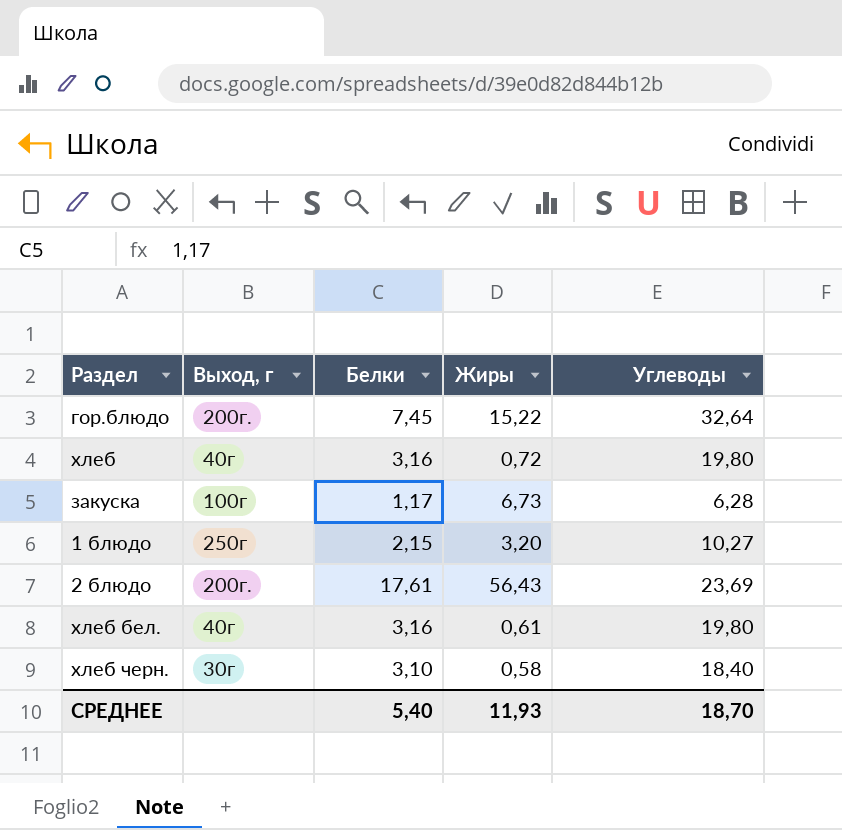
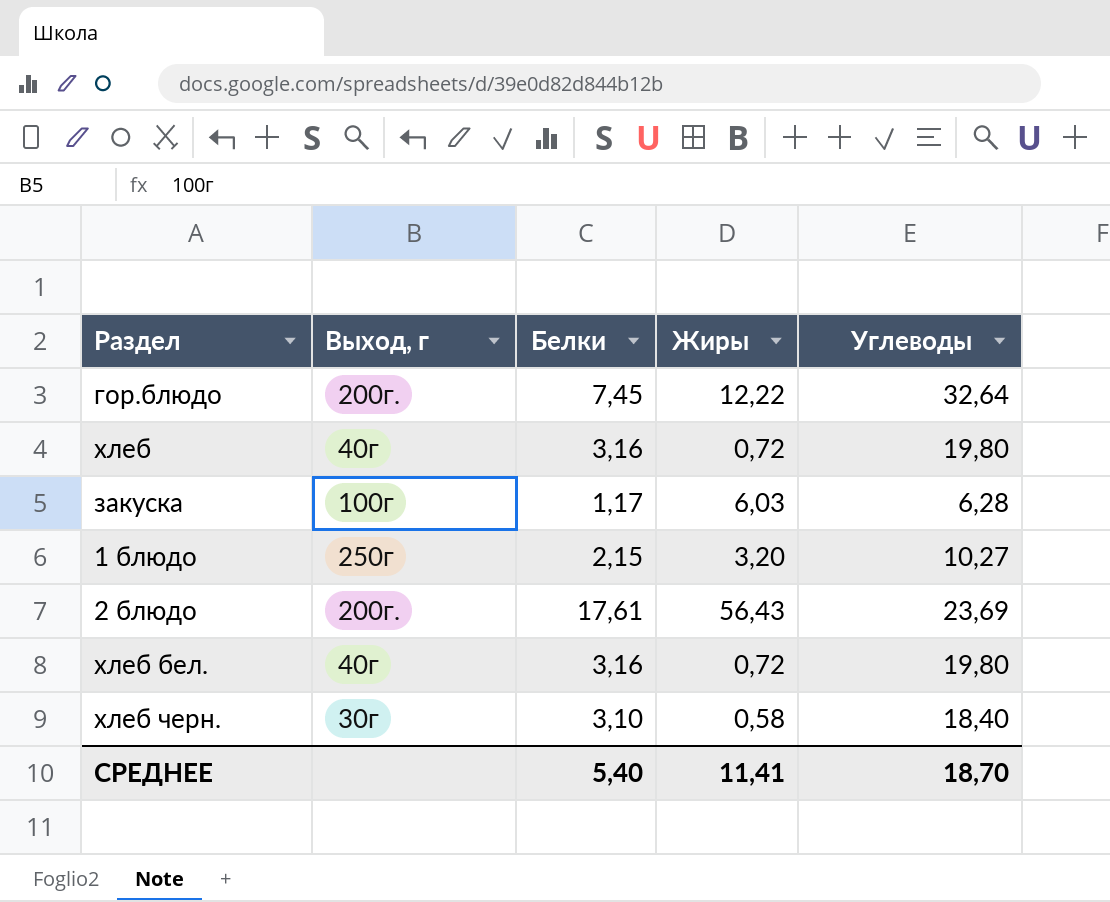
гор.блюдо | Жиры: 15,22 -> 12,22
закуска | Жиры: 6,73 -> 6,03
хлеб бел. | Жиры: 0,61 -> 0,72
СРЕДНЕЕ | Жиры: 11,93 -> 11,41

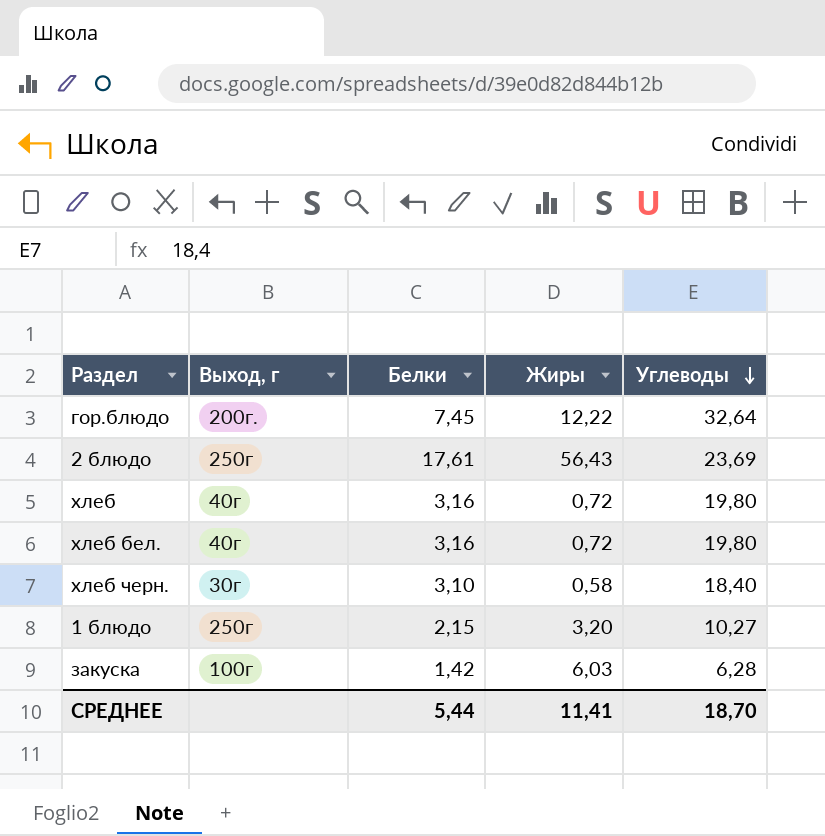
row order: none -> Углеводы descending
2 блюдо | Выход, г: 200г. -> 250г
закуска | Белки: 1,17 -> 1,42
СРЕДНЕЕ | Белки: 5,40 -> 5,44

